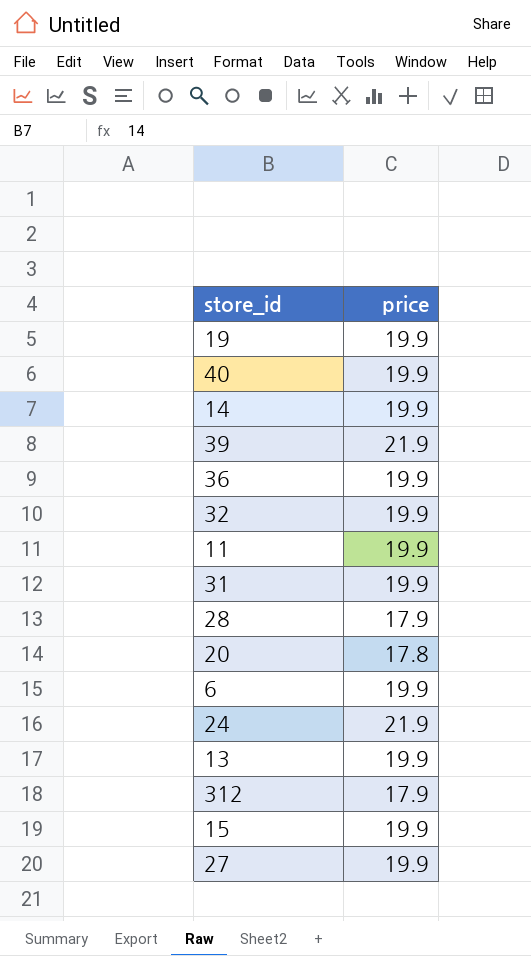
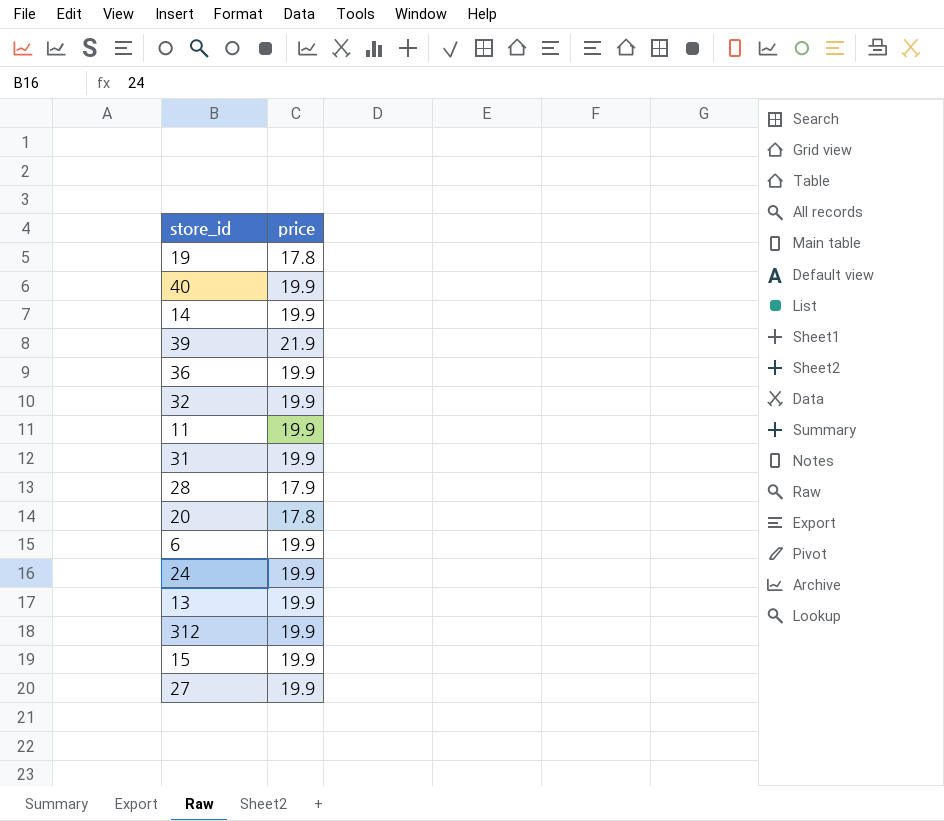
19 | price: 19.9 -> 17.8
24 | price: 21.9 -> 19.9
312 | price: 17.9 -> 19.9

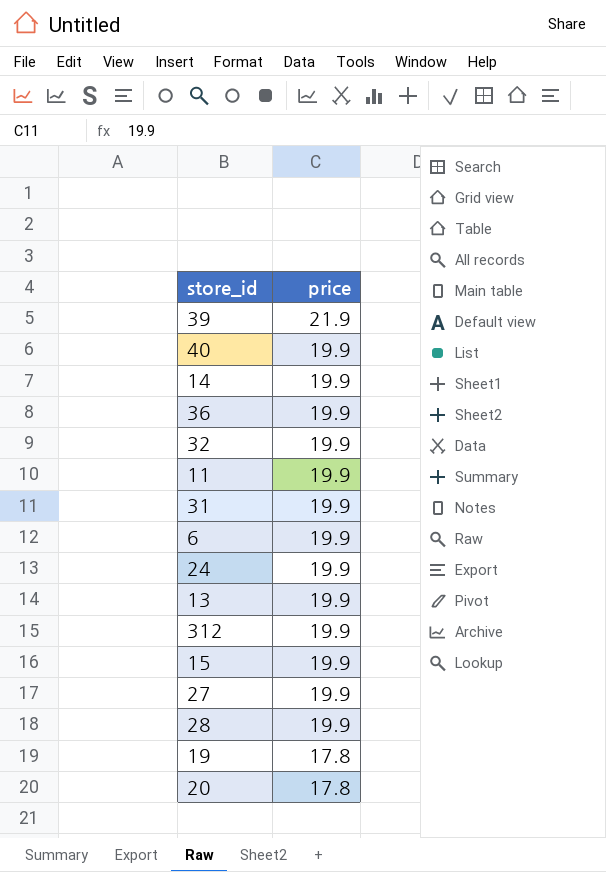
row order: none -> price descending
28 | price: 17.9 -> 19.9

